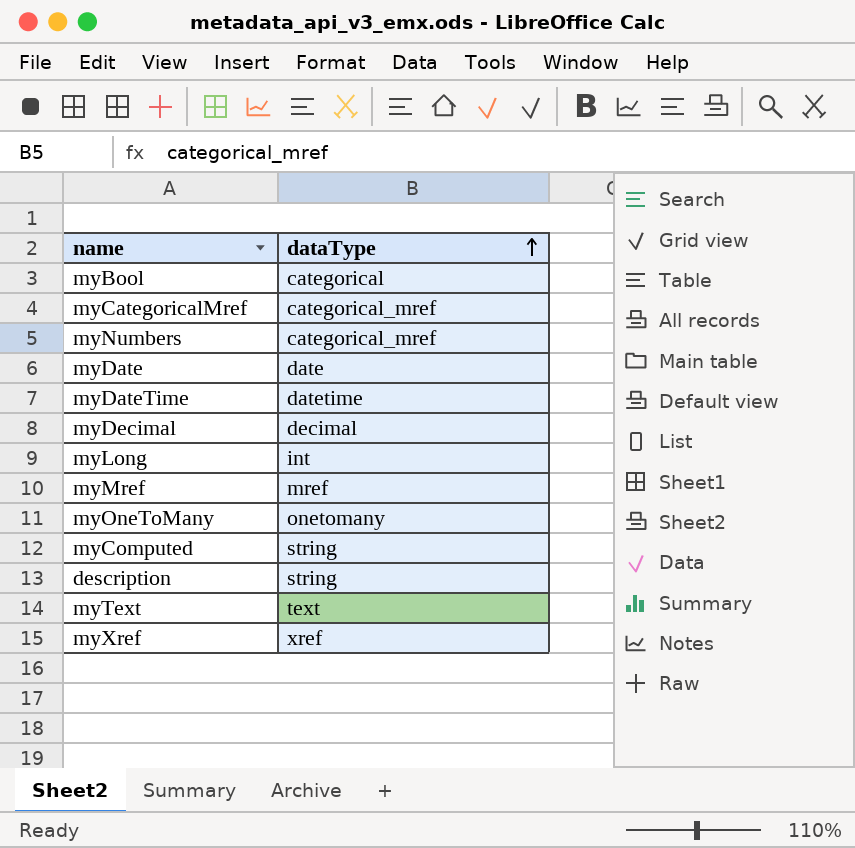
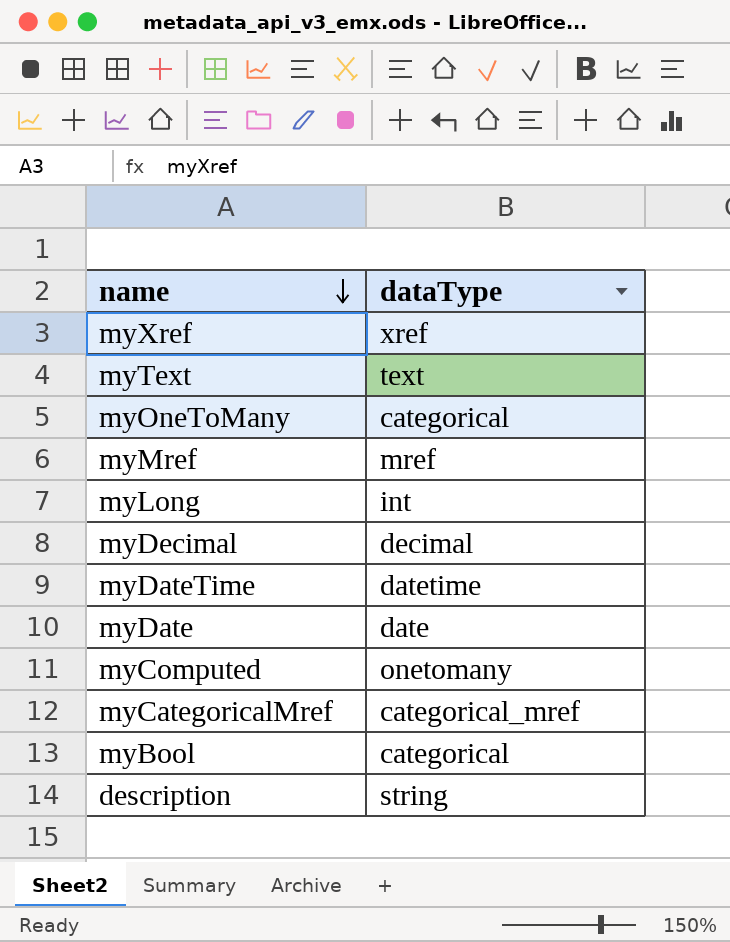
row order: dataType ascending -> name descending
row myNumbers: categorical_mref -> none
myOneToMany | dataType: onetomany -> categorical
myComputed | dataType: string -> onetomany

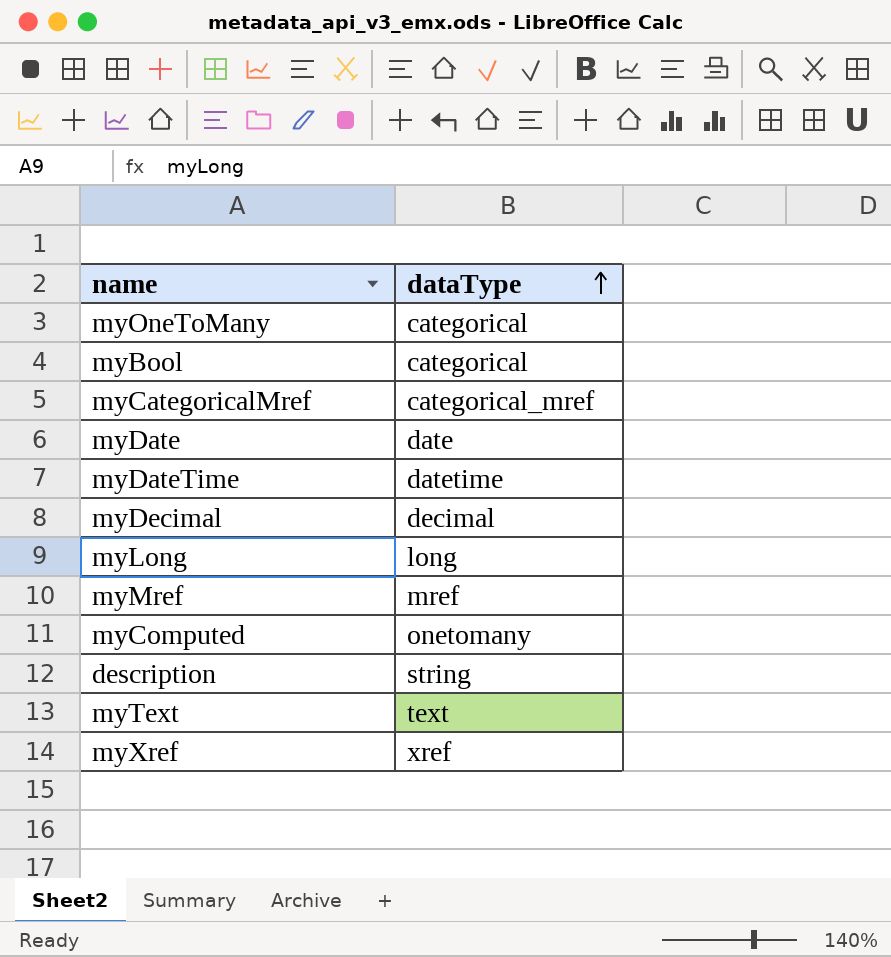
row order: name descending -> dataType ascending
myLong | dataType: int -> long

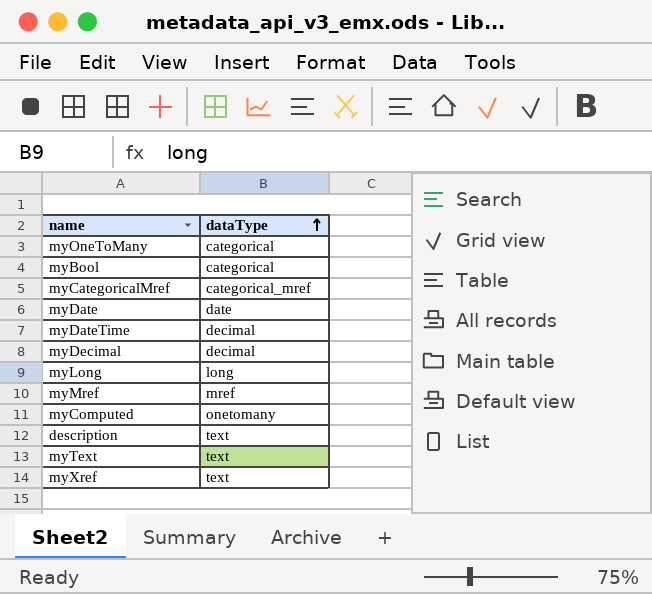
myDateTime | dataType: datetime -> decimal
description | dataType: string -> text
myXref | dataType: xref -> text

